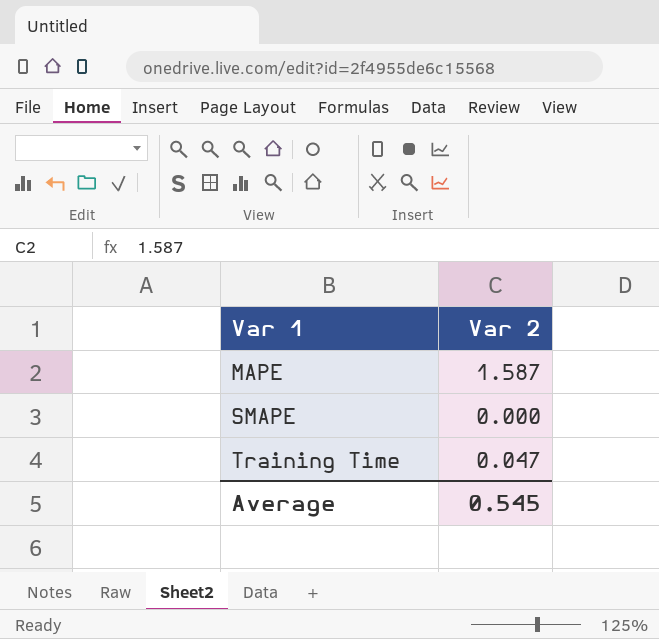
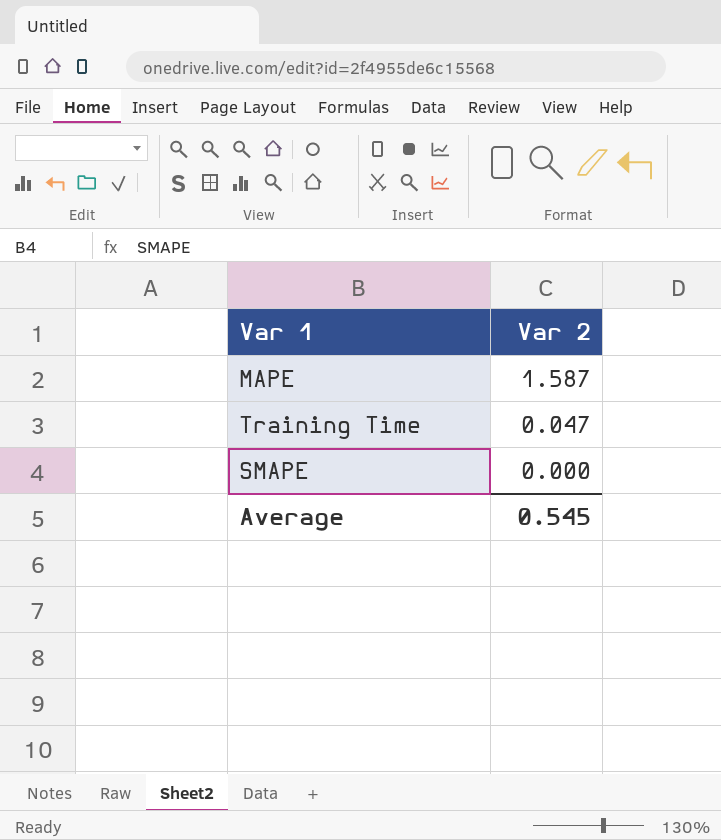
row order: Var 1 ascending -> Var 2 descending

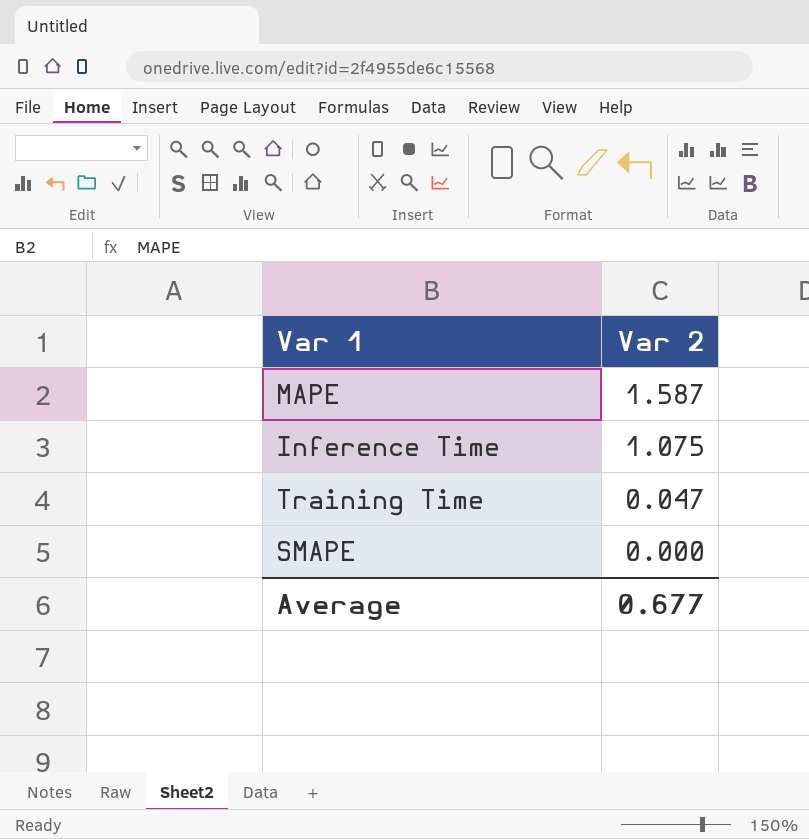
row Inference Time: none -> 1.075
Average | Var 2: 0.545 -> 0.677

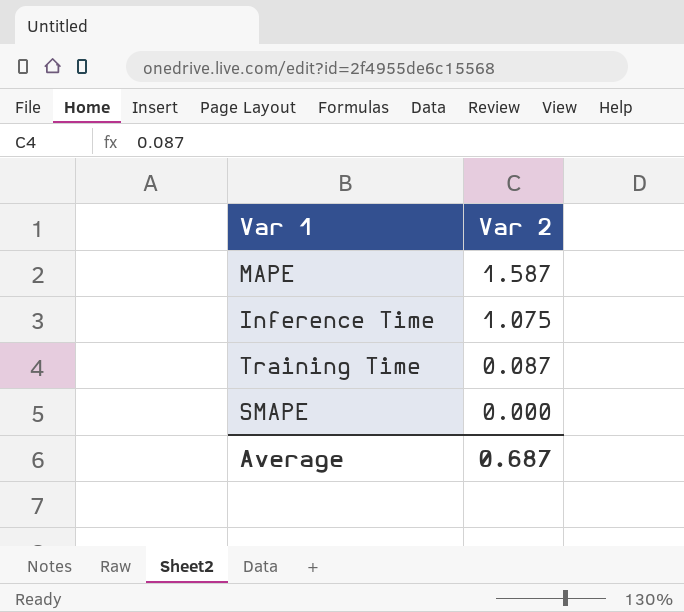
Training Time | Var 2: 0.047 -> 0.087
Average | Var 2: 0.677 -> 0.687

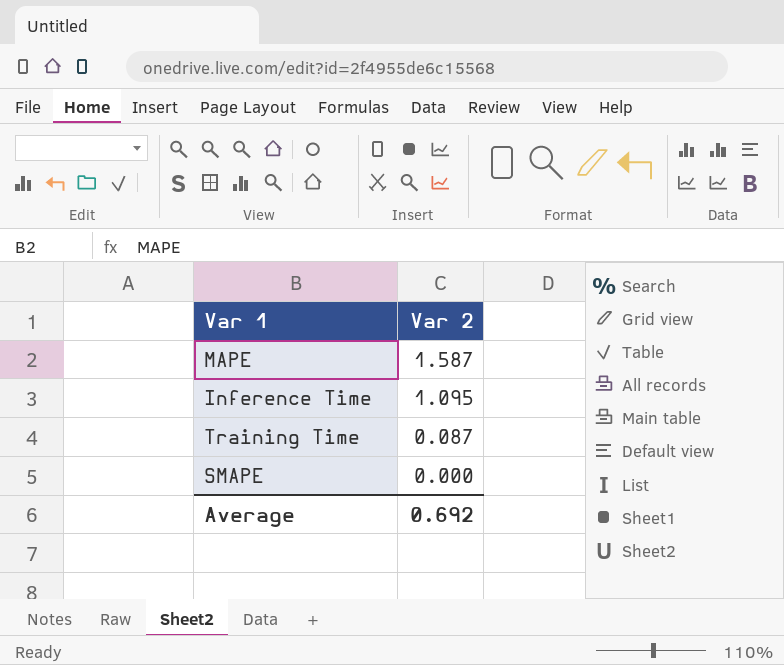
Inference Time | Var 2: 1.075 -> 1.095
Average | Var 2: 0.687 -> 0.692

